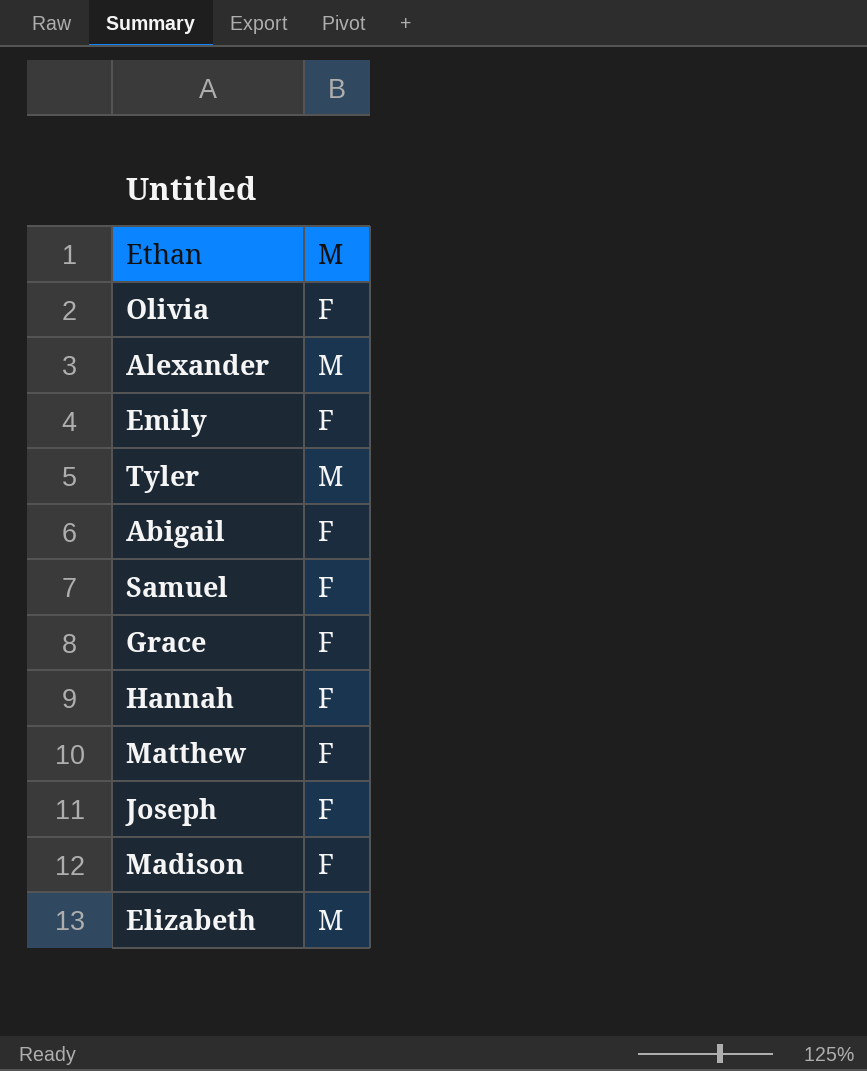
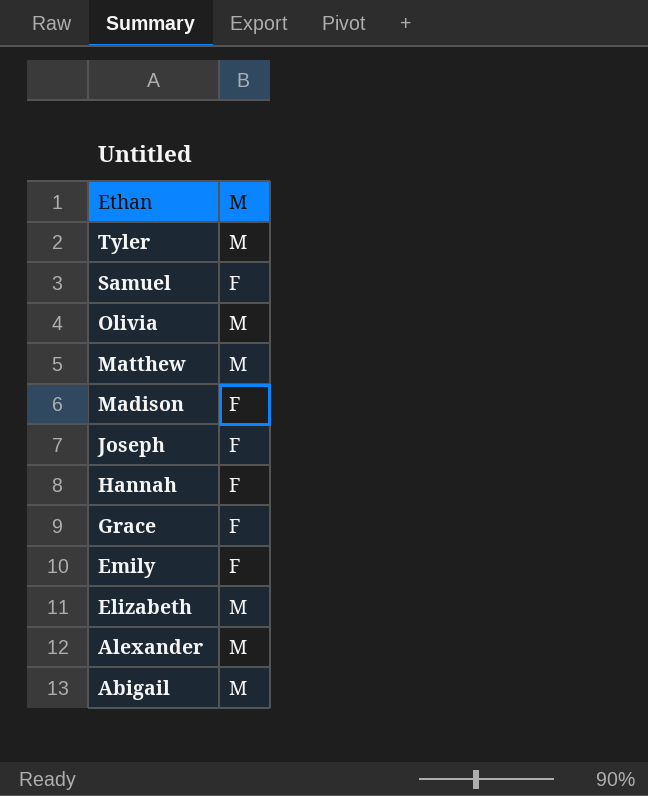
row order: none -> Ethan descending
Olivia | M: F -> M
Matthew | M: F -> M
Abigail | M: F -> M

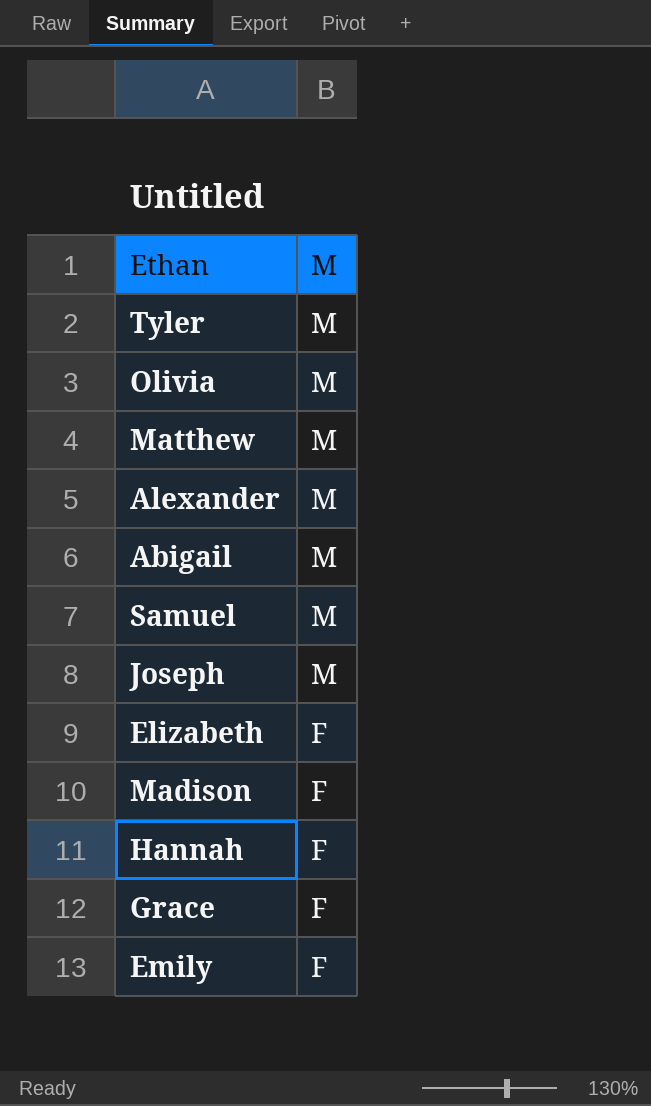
row order: Ethan descending -> M descending
Samuel | M: F -> M
Joseph | M: F -> M
Elizabeth | M: M -> F

